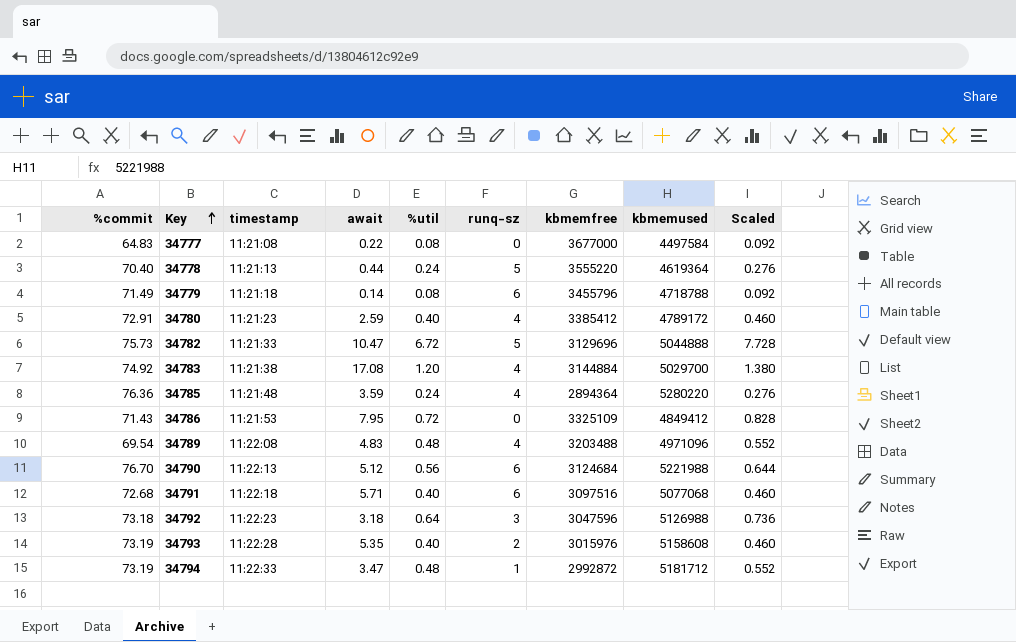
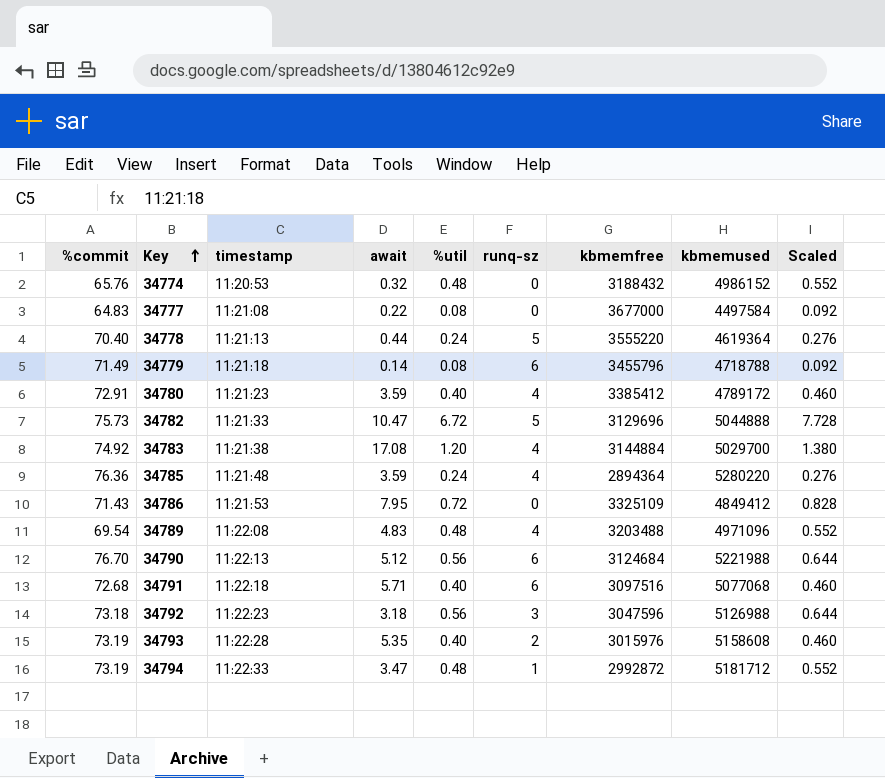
row 34774: none -> 65.76 | 11:20:53 | 0.32 | 0.48 | 0 | 3188432 | 4986152 | 0.552
34780 | await: 2.59 -> 3.59
34792 | %util: 0.64 -> 0.56
34792 | Scaled: 0.736 -> 0.644

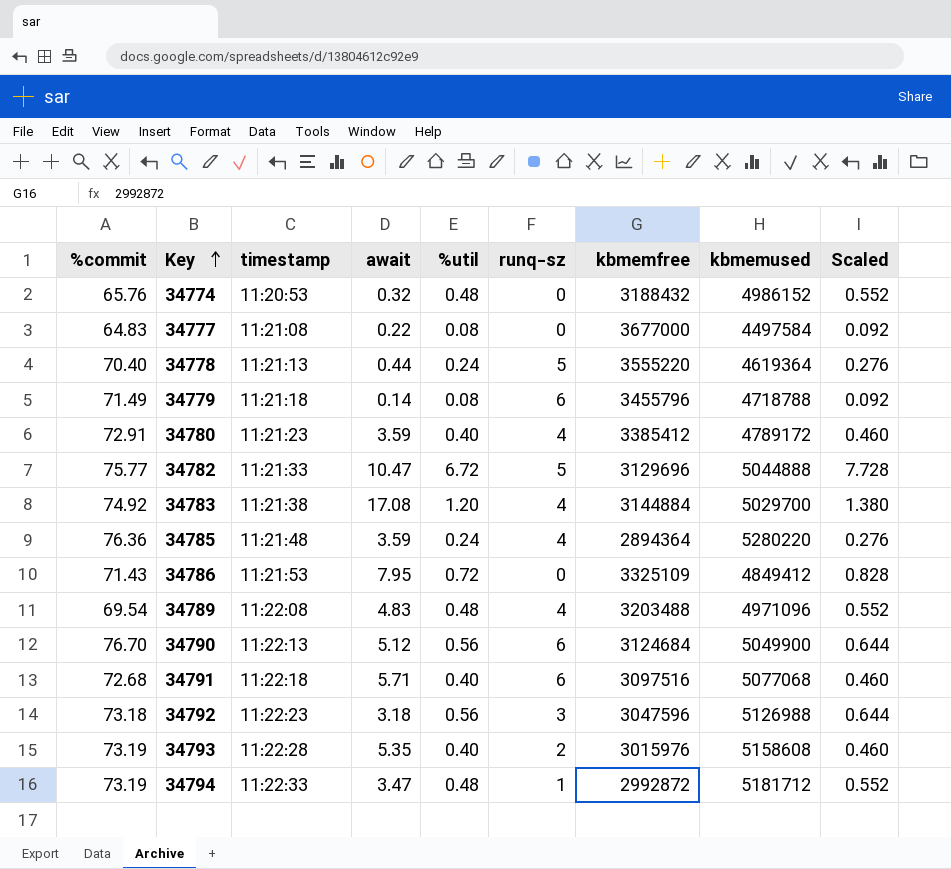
34782 | %commit: 75.73 -> 75.77
34790 | kbmemused: 5221988 -> 5049900

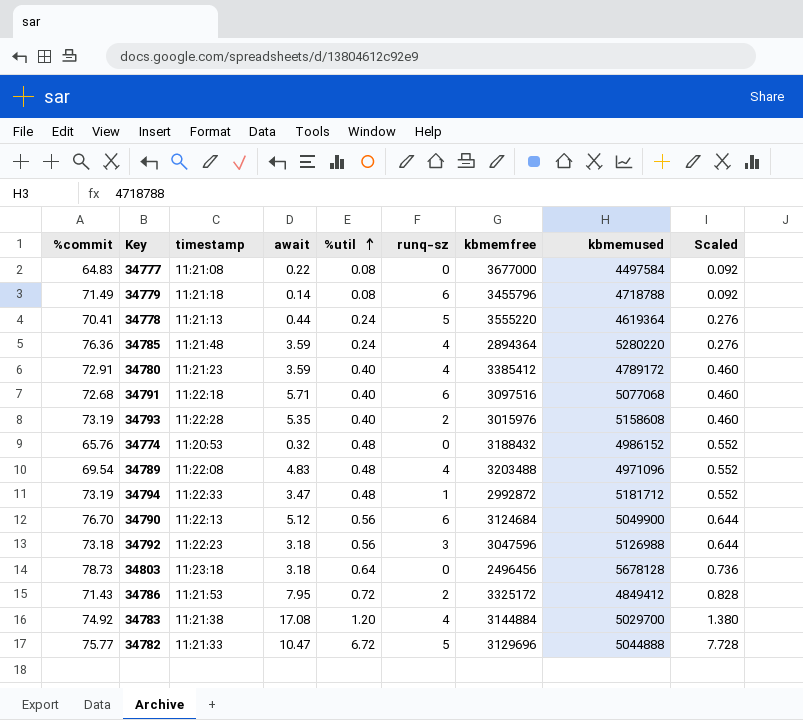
row order: Key ascending -> %util ascending
34778 | %commit: 70.40 -> 70.41
row 34803: none -> 78.73 | 11:23:18 | 3.18 | 0.64 | 0 | 2496456 | 5678128 | 0.736
34786 | runq-sz: 0 -> 2
34786 | kbmemfree: 3325109 -> 3325172

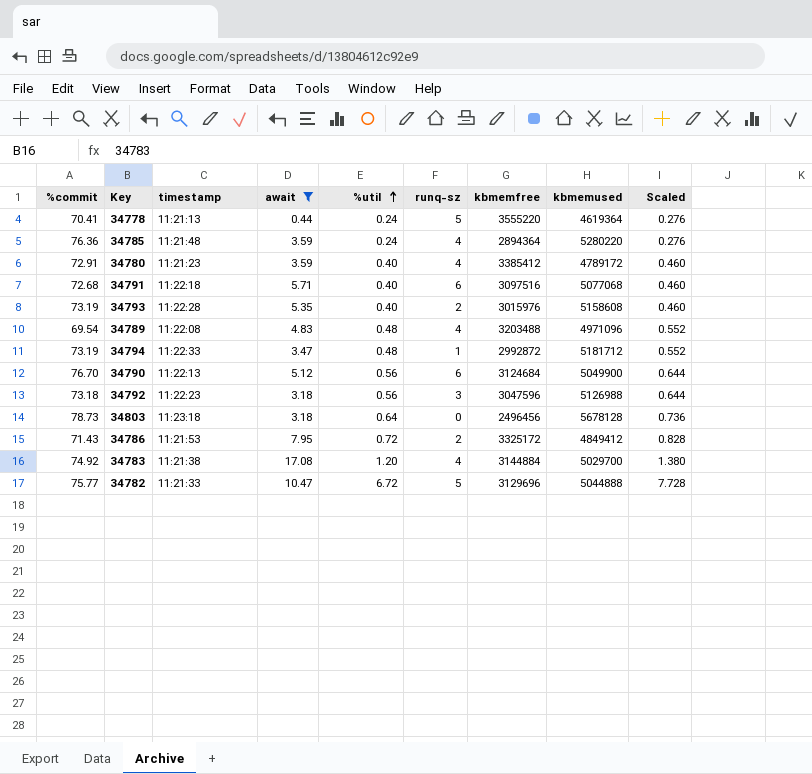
filter: none -> await >= 0.44

